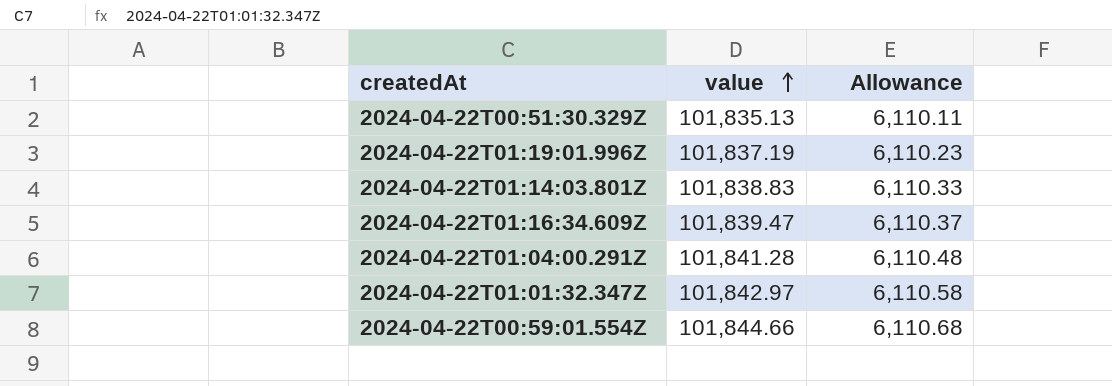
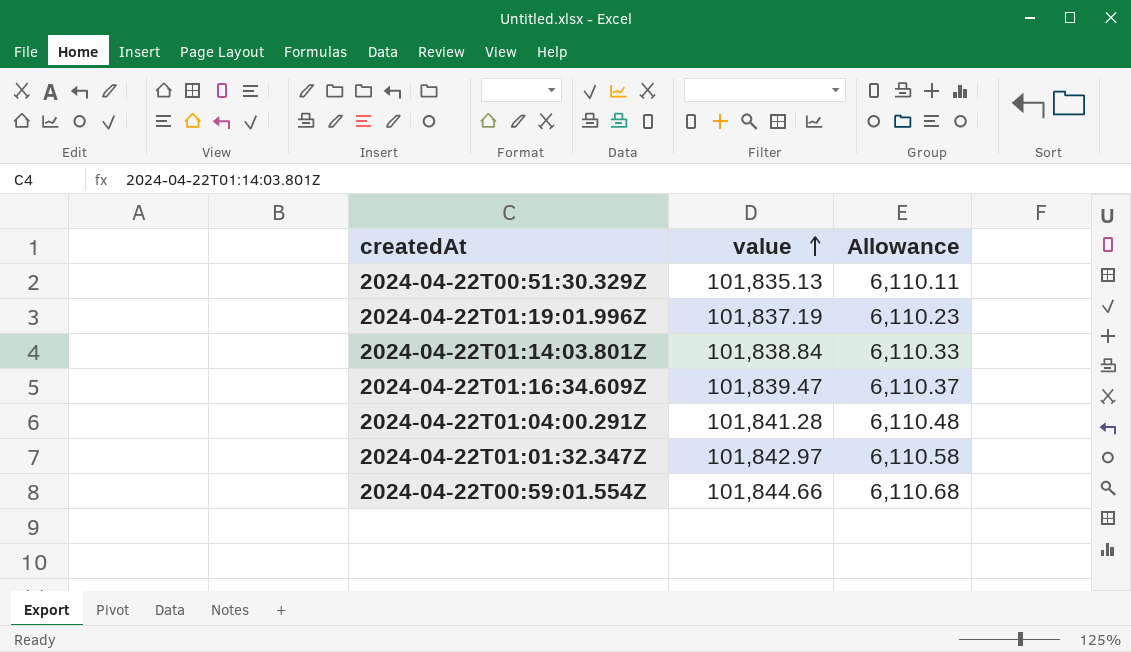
2024-04-22T01:14:03.801Z | value: 101,838.83 -> 101,838.84

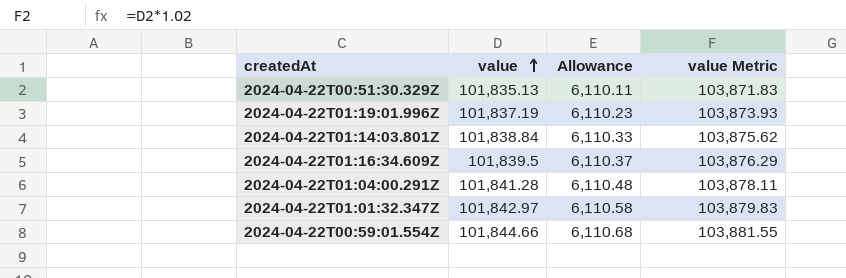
column value Metric | formula: none -> [value] * 1.02
2024-04-22T01:16:34.609Z | value: 101,839.47 -> 101,839.5

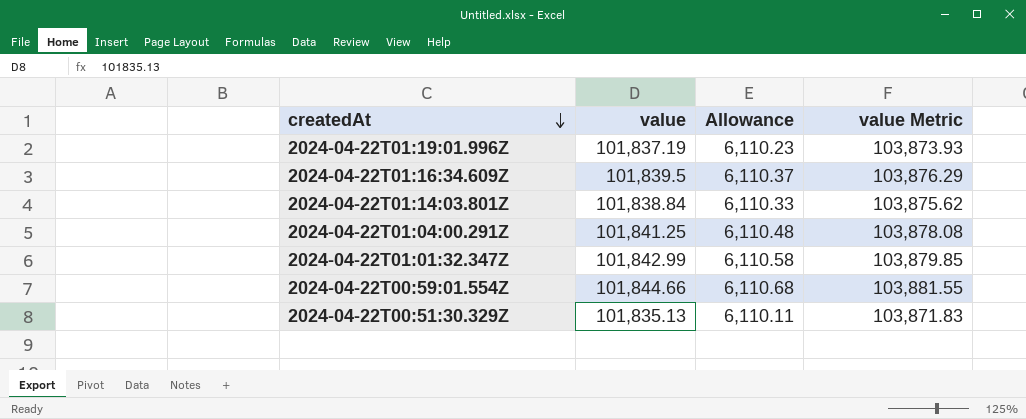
row order: value ascending -> createdAt descending
2024-04-22T01:04:00.291Z | value: 101,841.28 -> 101,841.25
2024-04-22T01:04:00.291Z | value Metric: 103,878.11 -> 103,878.08
2024-04-22T01:01:32.347Z | value: 101,842.97 -> 101,842.99
2024-04-22T01:01:32.347Z | value Metric: 103,879.83 -> 103,879.85

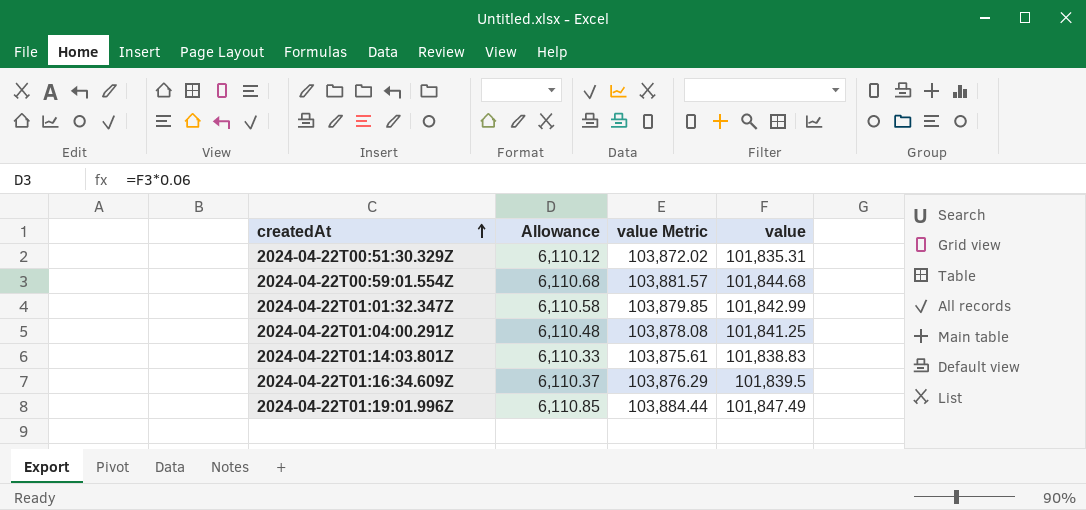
row order: createdAt descending -> createdAt ascending
column value | position: 2 -> 4
2024-04-22T00:51:30.329Z | Allowance: 6,110.11 -> 6,110.12
2024-04-22T00:51:30.329Z | value Metric: 103,871.83 -> 103,872.02
2024-04-22T00:51:30.329Z | value: 101,835.13 -> 101,835.31
2024-04-22T00:59:01.554Z | value Metric: 103,881.55 -> 103,881.57
2024-04-22T00:59:01.554Z | value: 101,844.66 -> 101,844.68
2024-04-22T01:14:03.801Z | value Metric: 103,875.62 -> 103,875.61
2024-04-22T01:14:03.801Z | value: 101,838.84 -> 101,838.83
2024-04-22T01:19:01.996Z | Allowance: 6,110.23 -> 6,110.85
2024-04-22T01:19:01.996Z | value Metric: 103,873.93 -> 103,884.44
2024-04-22T01:19:01.996Z | value: 101,837.19 -> 101,847.49

